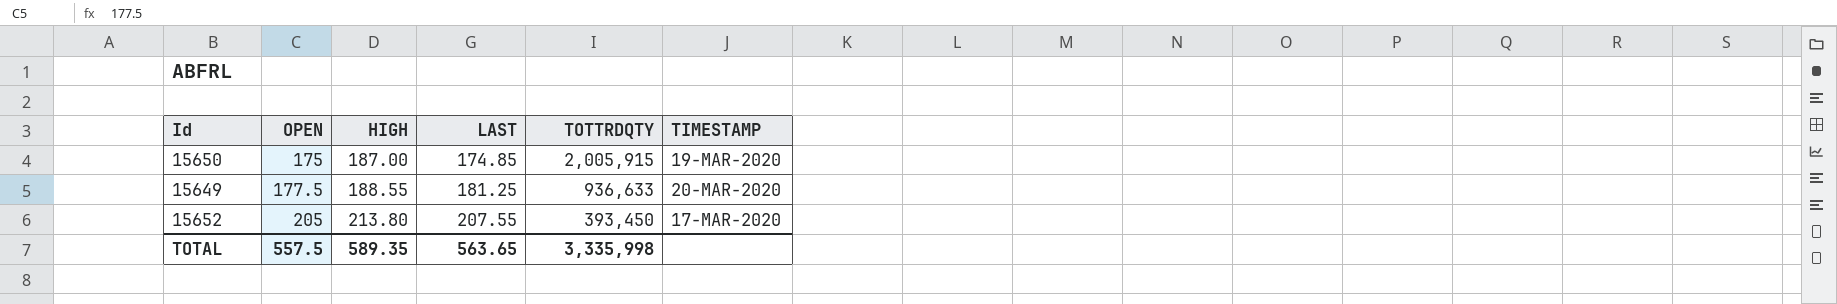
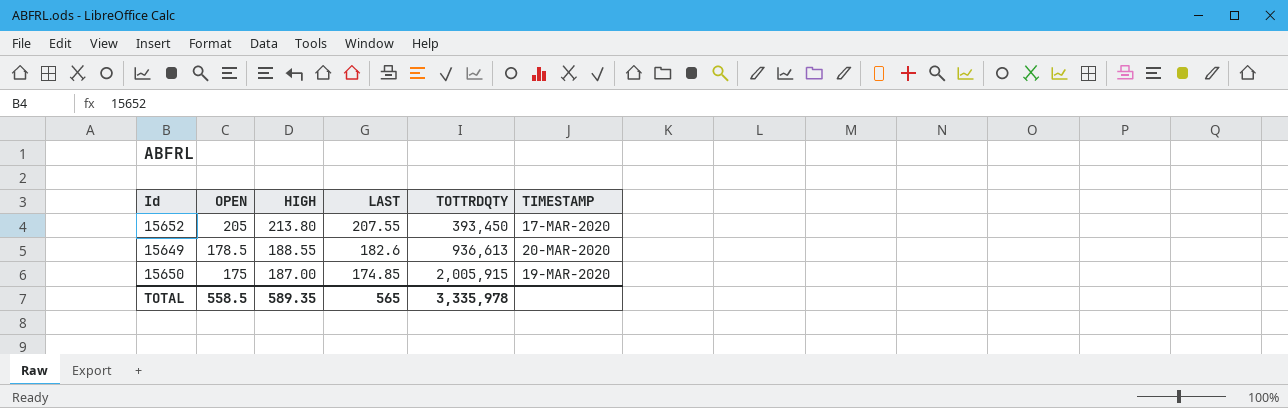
row order: OPEN ascending -> OPEN descending
15649 | OPEN: 177.5 -> 178.5
15649 | LAST: 181.25 -> 182.6
15649 | TOTTRDQTY: 936,633 -> 936,613
TOTAL | OPEN: 557.5 -> 558.5
TOTAL | LAST: 563.65 -> 565
TOTAL | TOTTRDQTY: 3,335,998 -> 3,335,978

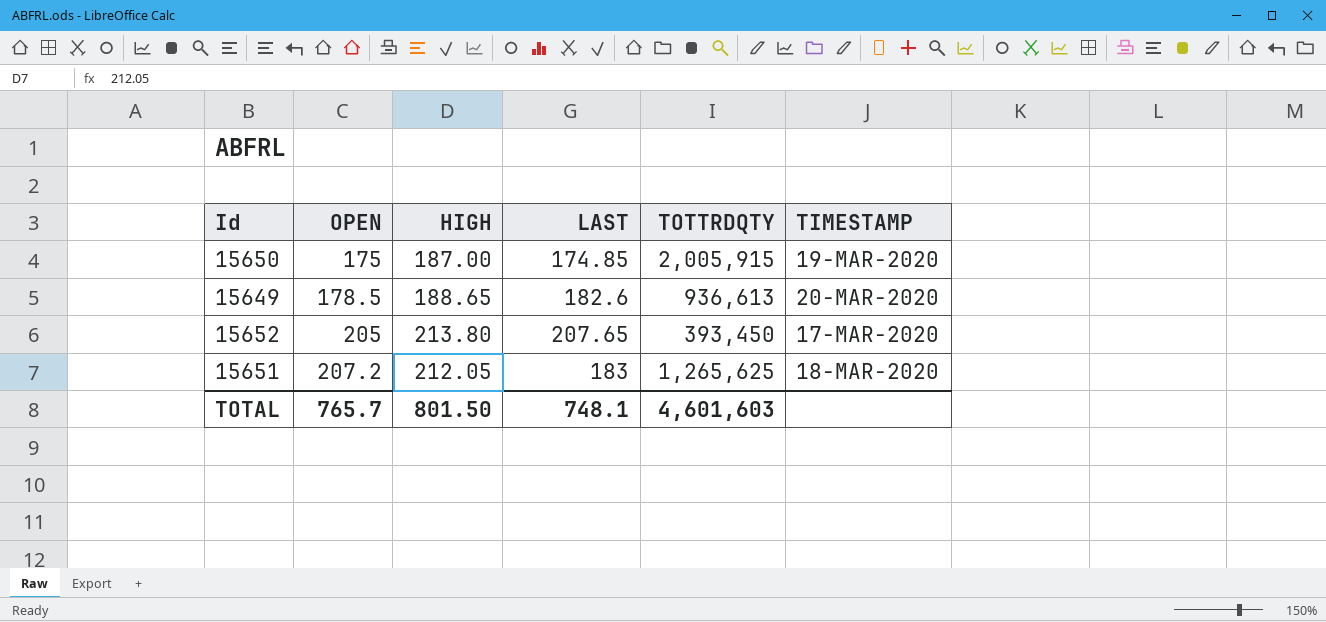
row order: OPEN descending -> OPEN ascending
15649 | HIGH: 188.55 -> 188.65
15652 | LAST: 207.55 -> 207.65
row 15651: none -> 207.2 | 212.05 | 183 | 1,265,625 | 18-MAR-2020
TOTAL | OPEN: 558.5 -> 765.7
TOTAL | HIGH: 589.35 -> 801.50
TOTAL | LAST: 565 -> 748.1
TOTAL | TOTTRDQTY: 3,335,978 -> 4,601,603

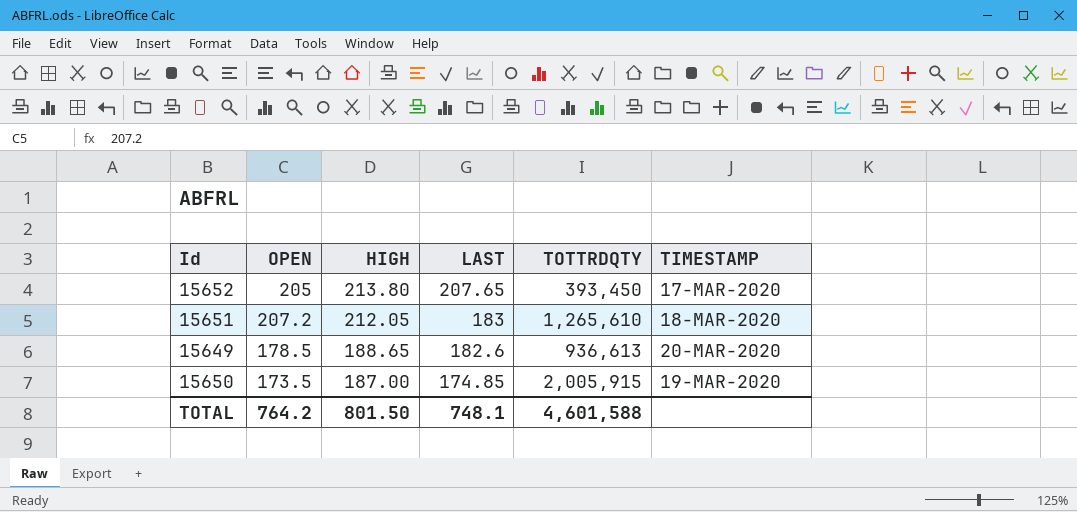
row order: OPEN ascending -> HIGH descending
15651 | TOTTRDQTY: 1,265,625 -> 1,265,610
15650 | OPEN: 175 -> 173.5
TOTAL | OPEN: 765.7 -> 764.2
TOTAL | TOTTRDQTY: 4,601,603 -> 4,601,588

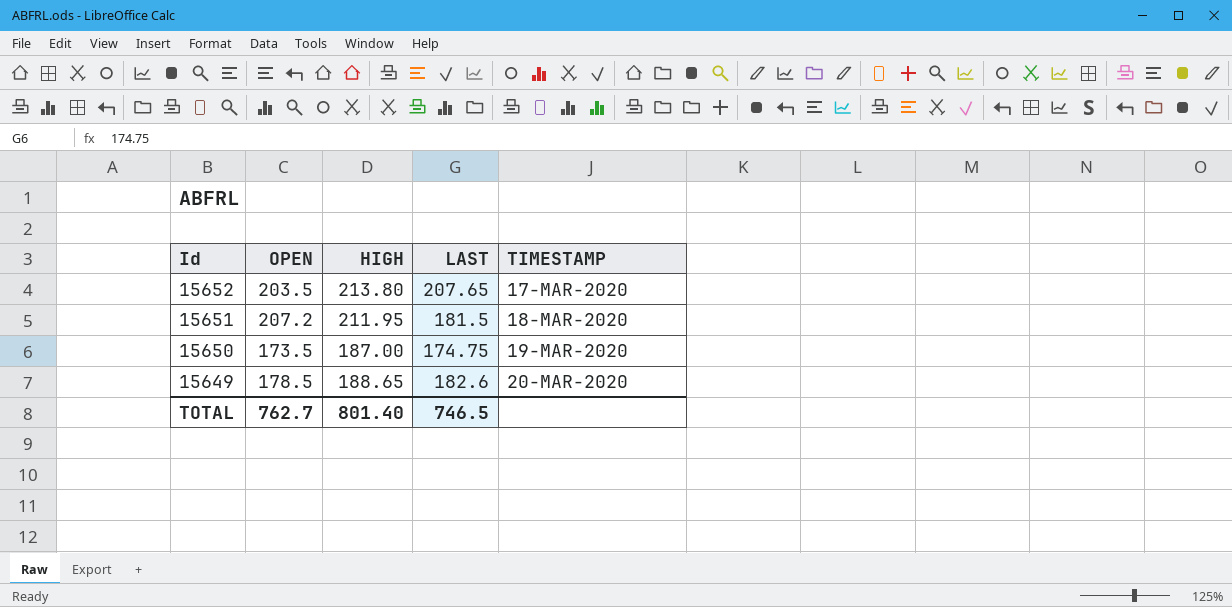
row order: HIGH descending -> Id descending
column TOTTRDQTY | position: 5 -> none
15652 | OPEN: 205 -> 203.5
15651 | HIGH: 212.05 -> 211.95
15651 | LAST: 183 -> 181.5
15650 | LAST: 174.85 -> 174.75
TOTAL | OPEN: 764.2 -> 762.7
TOTAL | HIGH: 801.50 -> 801.40
TOTAL | LAST: 748.1 -> 746.5

